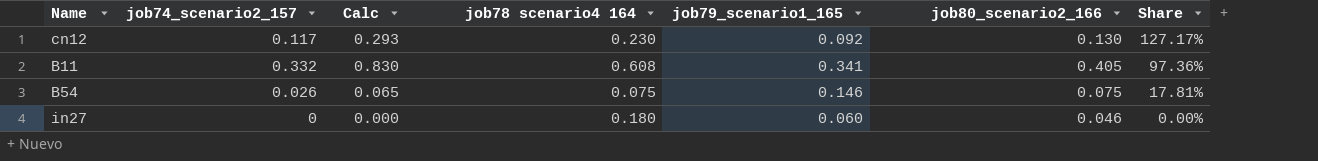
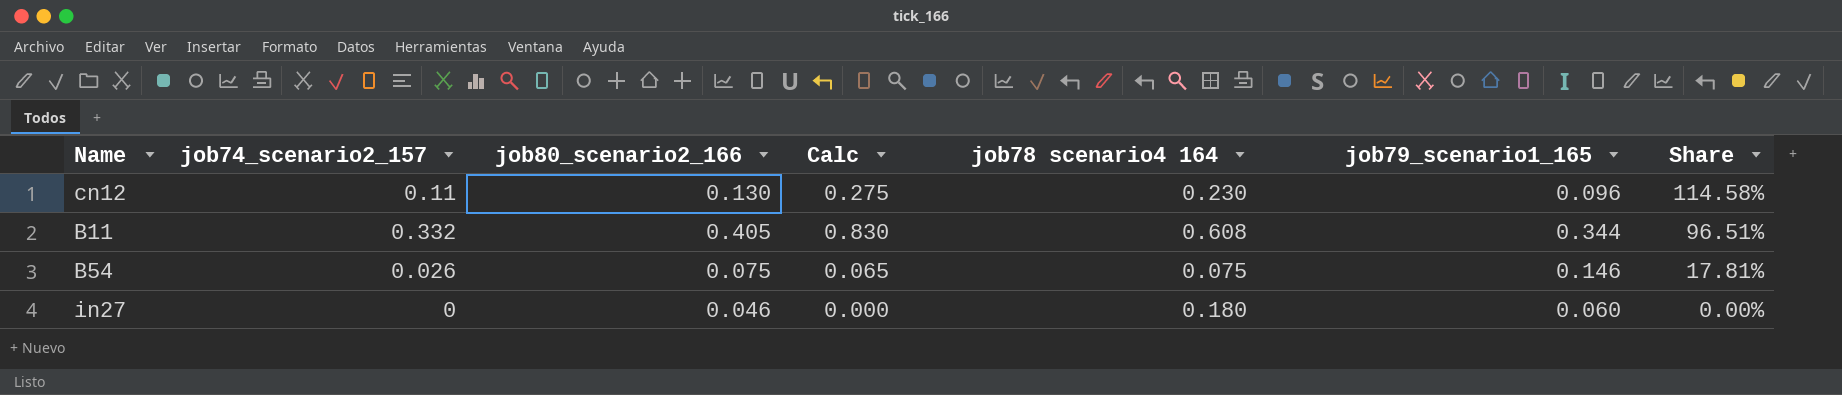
column job80_scenario2_166 | position: 6 -> 3
cn12 | job74_scenario2_157: 0.117 -> 0.11
cn12 | Calc: 0.293 -> 0.275
cn12 | job79_scenario1_165: 0.092 -> 0.096
cn12 | Share: 127.17% -> 114.58%
B11 | job79_scenario1_165: 0.341 -> 0.344
B11 | Share: 97.36% -> 96.51%

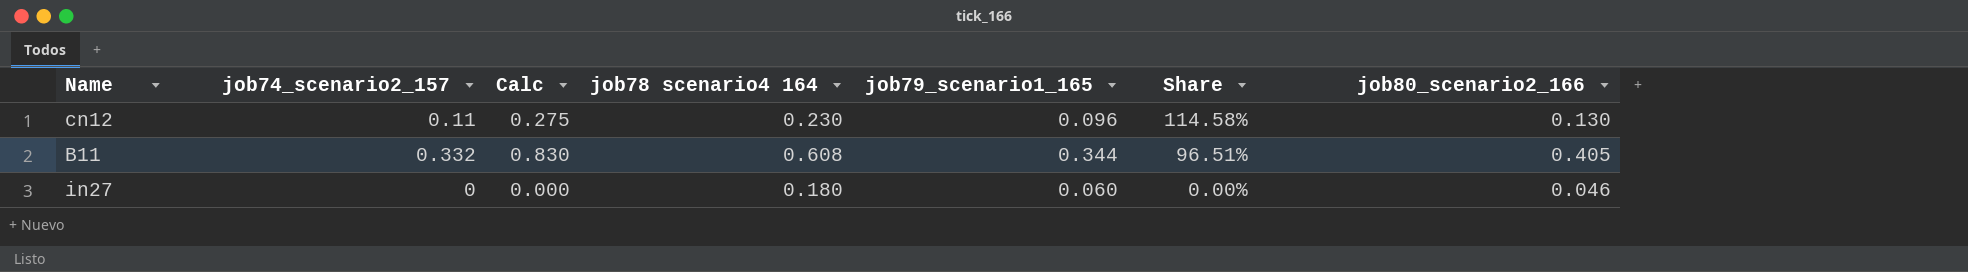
column job80_scenario2_166 | position: 3 -> 7
row B54: 0.026 | 0.075 | 0.065 | 0.075 | 0.146 | 17.81% -> none

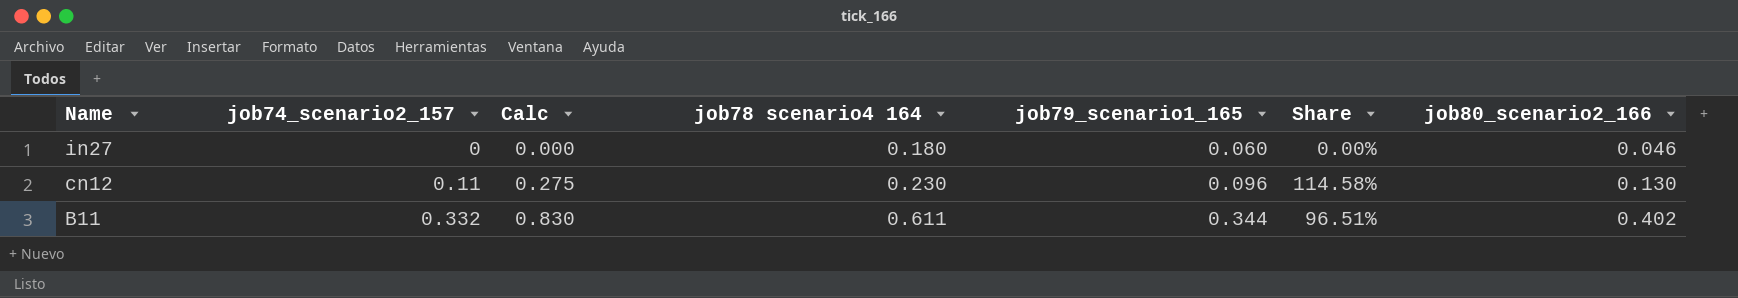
row order: Share descending -> Name descending
B11 | job78 scenario4 164: 0.608 -> 0.611
B11 | job80_scenario2_166: 0.405 -> 0.402

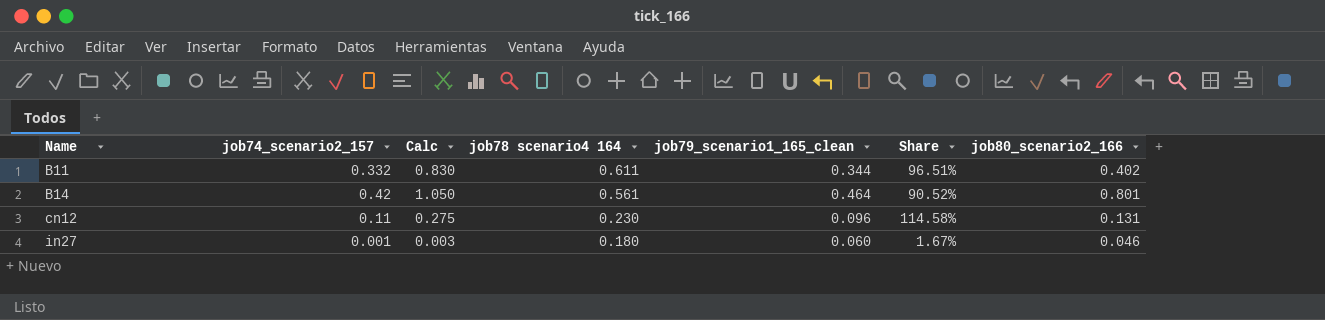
row order: Name descending -> Name ascending
column name: job79_scenario1_165 -> job79_scenario1_165_clean
row B14: none -> 0.42 | 1.050 | 0.561 | 0.464 | 90.52% | 0.801
cn12 | job80_scenario2_166: 0.130 -> 0.131
in27 | job74_scenario2_157: 0 -> 0.001
in27 | Calc: 0.000 -> 0.003
in27 | Share: 0.00% -> 1.67%

